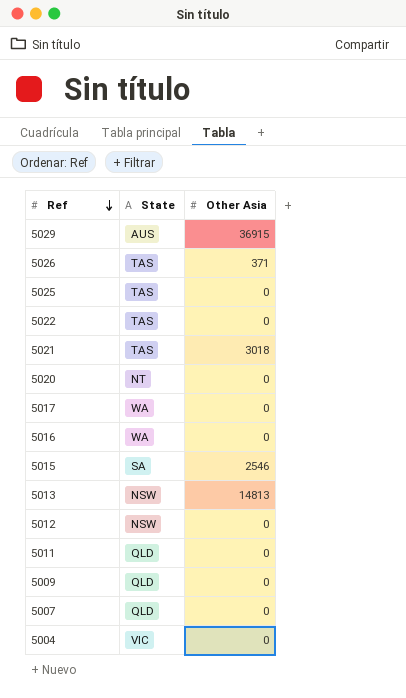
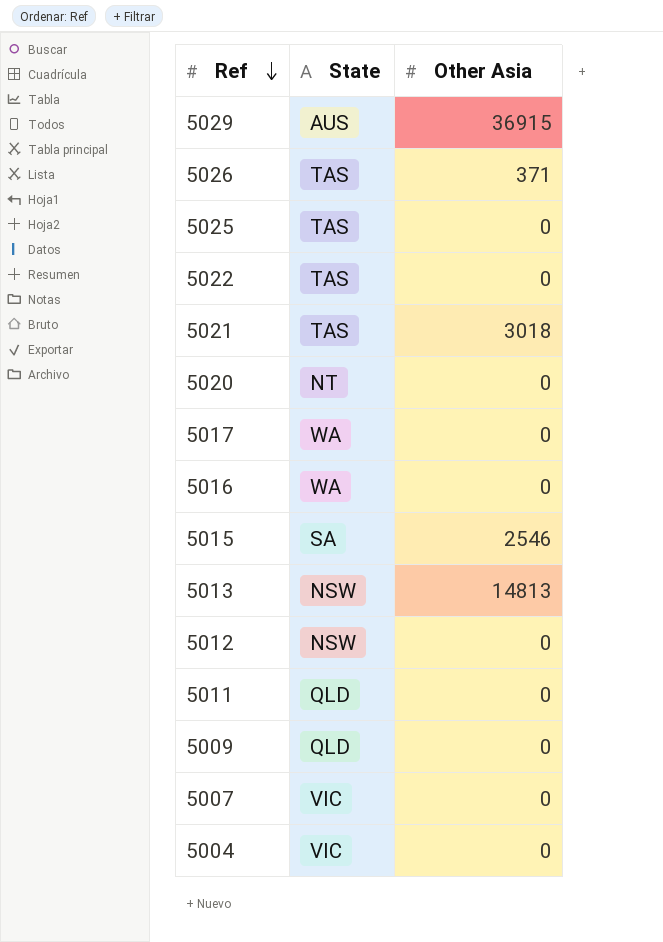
5007 | State: QLD -> VIC

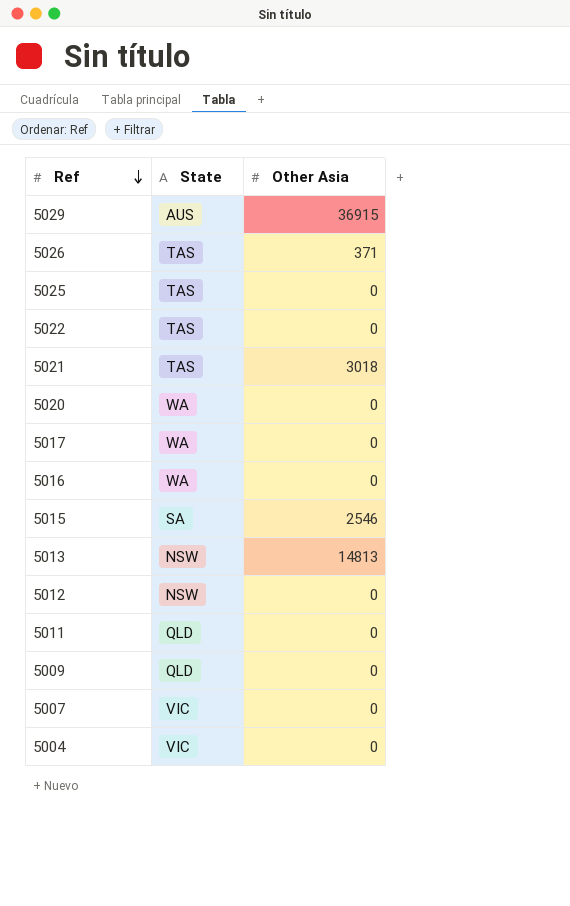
5020 | State: NT -> WA

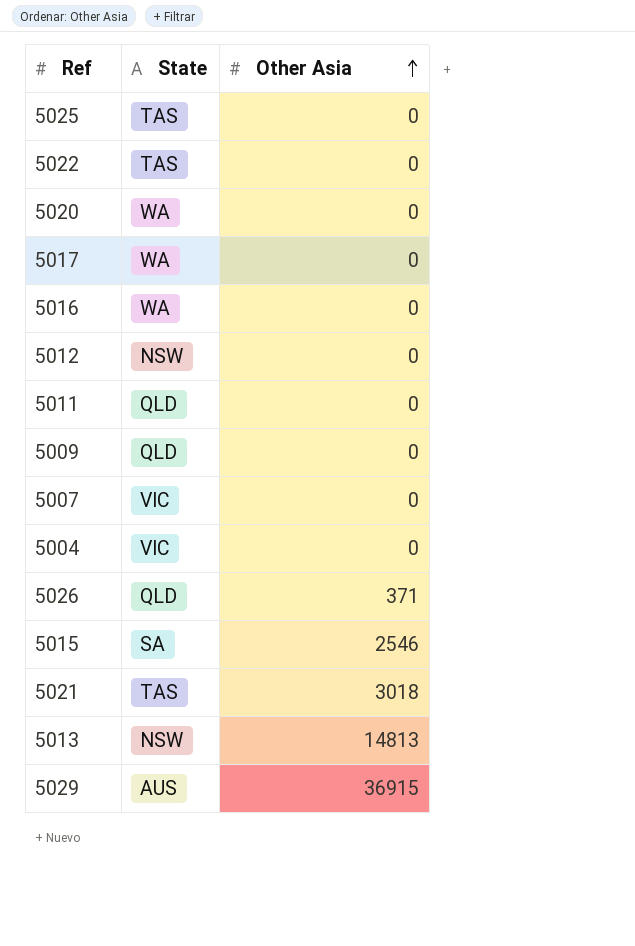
row order: Ref descending -> Other Asia ascending
5026 | State: TAS -> QLD

